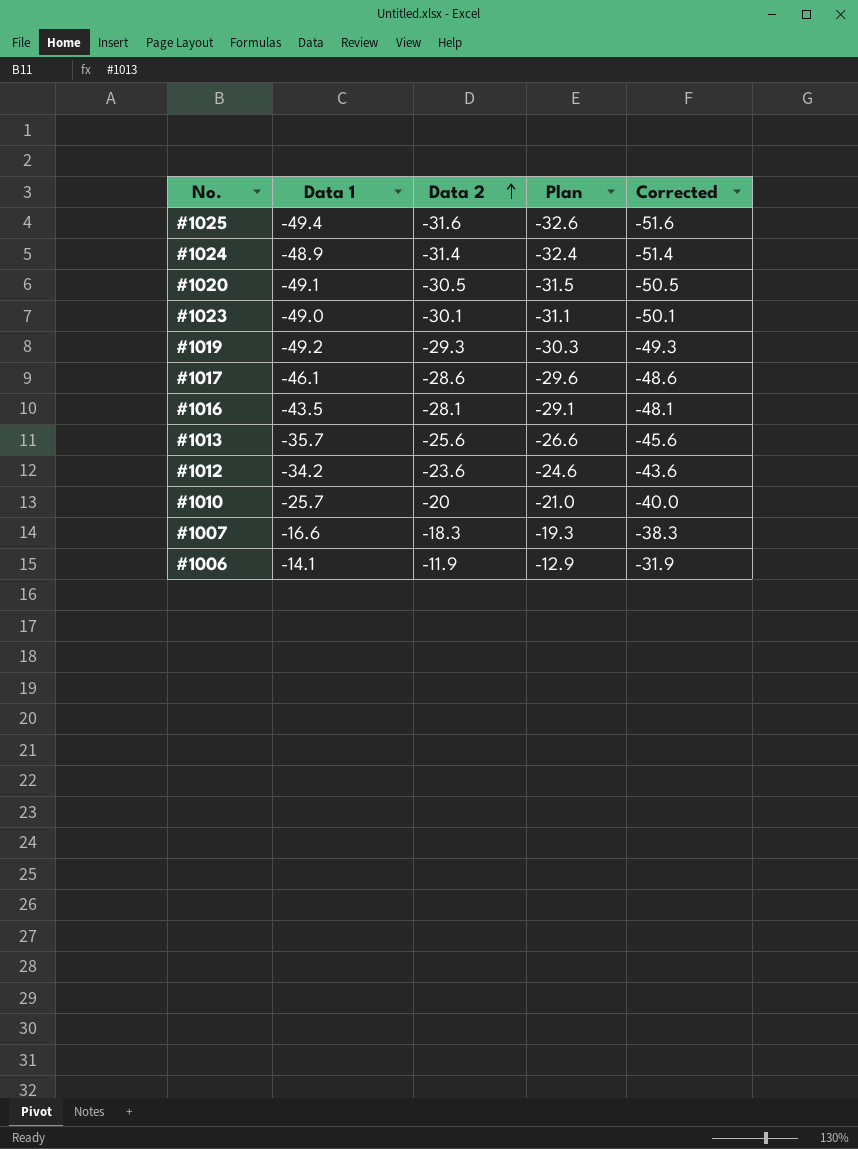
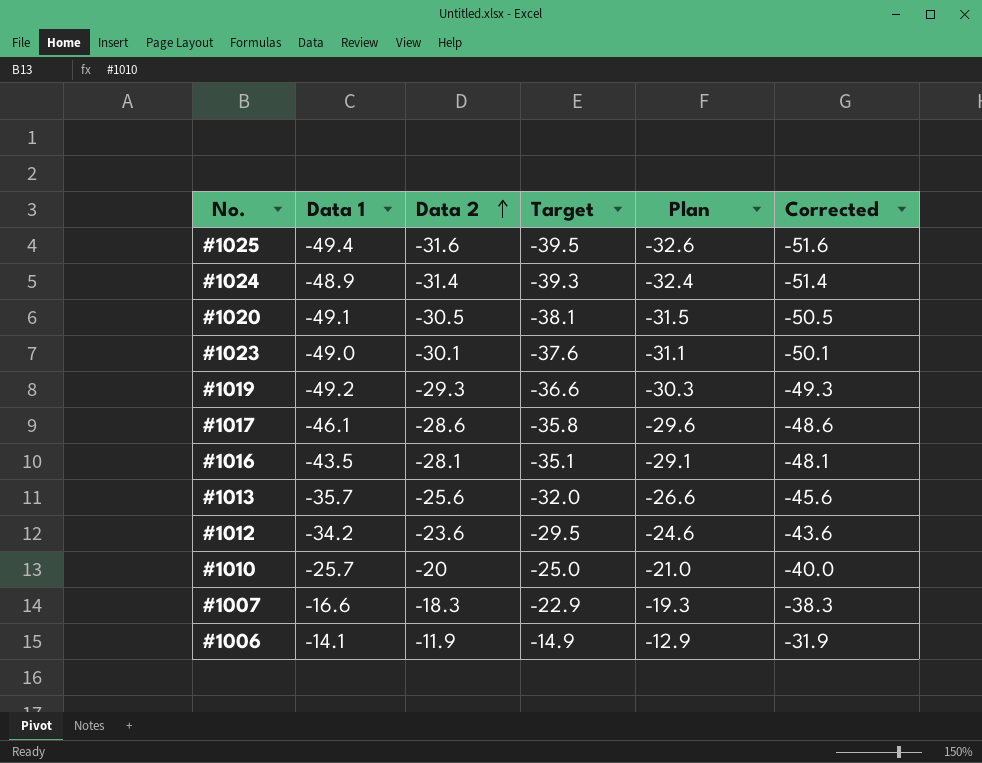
column Target | formula: none -> [Data 2] * 1.25

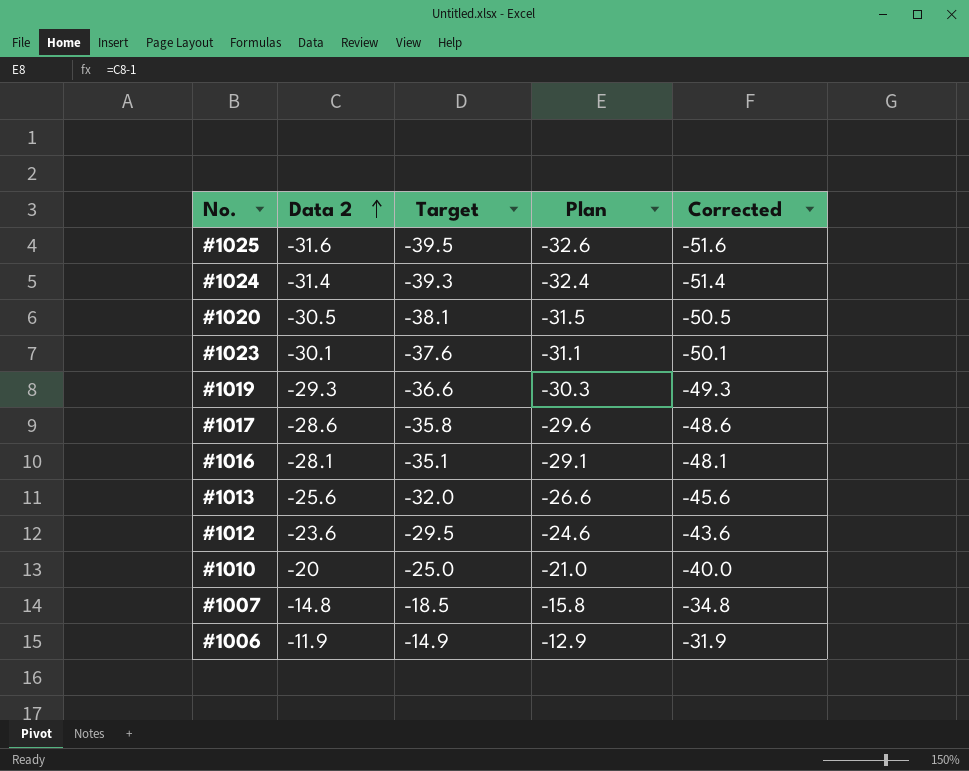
column Data 1 | position: 2 -> none
#1007 | Data 2: -18.3 -> -14.8
#1007 | Target: -22.9 -> -18.5
#1007 | Plan: -19.3 -> -15.8
#1007 | Corrected: -38.3 -> -34.8

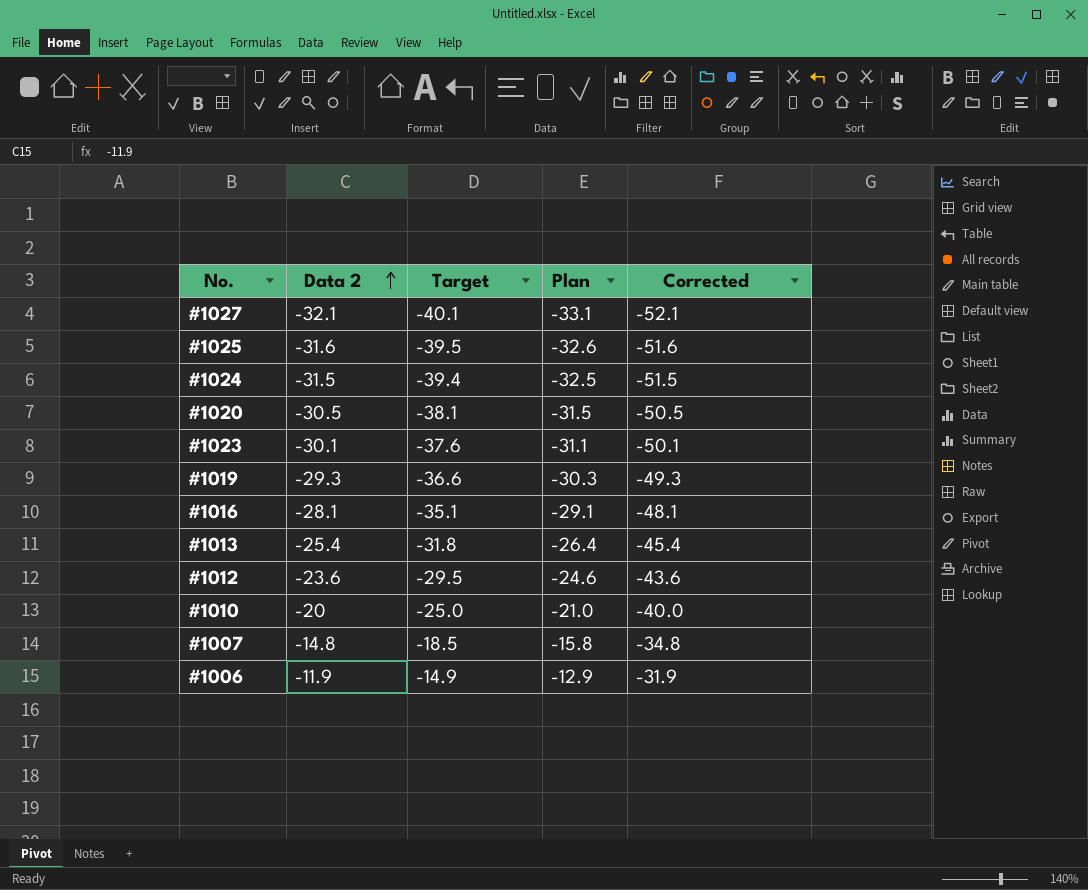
row #1017: -28.6 | -35.8 | -29.6 | -48.6 -> none
row #1027: none -> -32.1 | -40.1 | -33.1 | -52.1
#1024 | Data 2: -31.4 -> -31.5
#1024 | Target: -39.3 -> -39.4
#1024 | Plan: -32.4 -> -32.5
#1024 | Corrected: -51.4 -> -51.5
#1013 | Data 2: -25.6 -> -25.4
#1013 | Target: -32.0 -> -31.8
#1013 | Plan: -26.6 -> -26.4
#1013 | Corrected: -45.6 -> -45.4

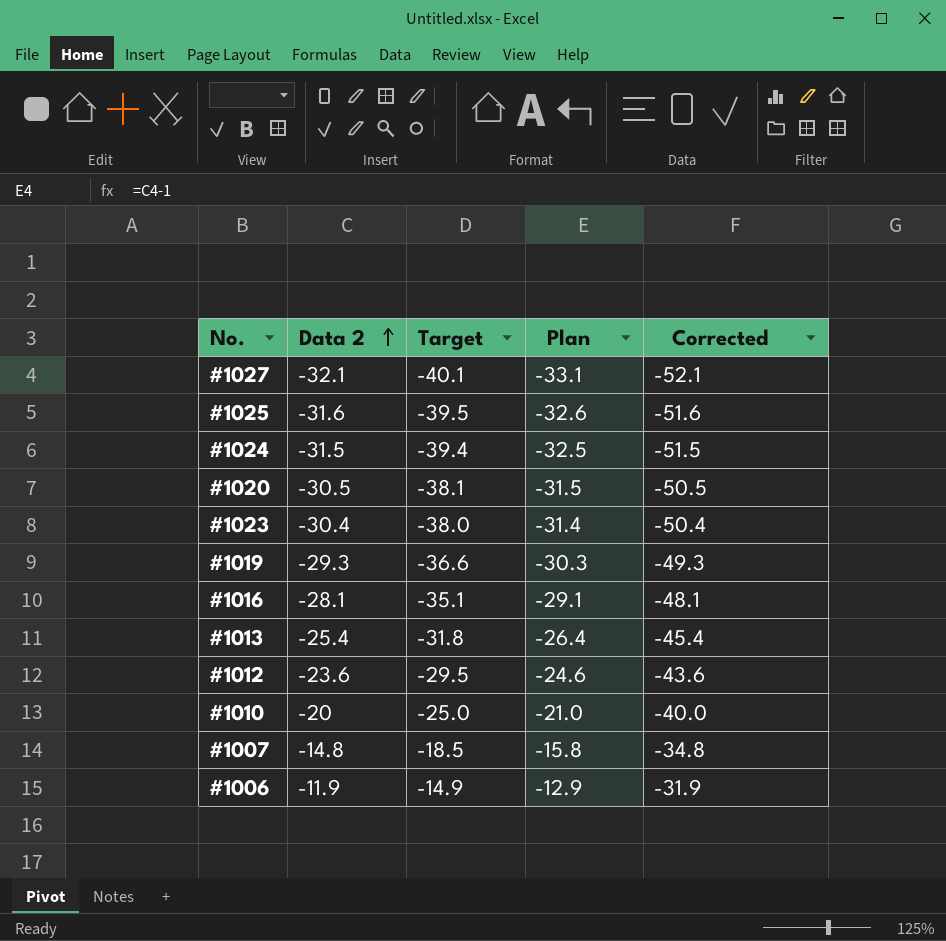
#1023 | Data 2: -30.1 -> -30.4
#1023 | Target: -37.6 -> -38.0
#1023 | Plan: -31.1 -> -31.4
#1023 | Corrected: -50.1 -> -50.4

